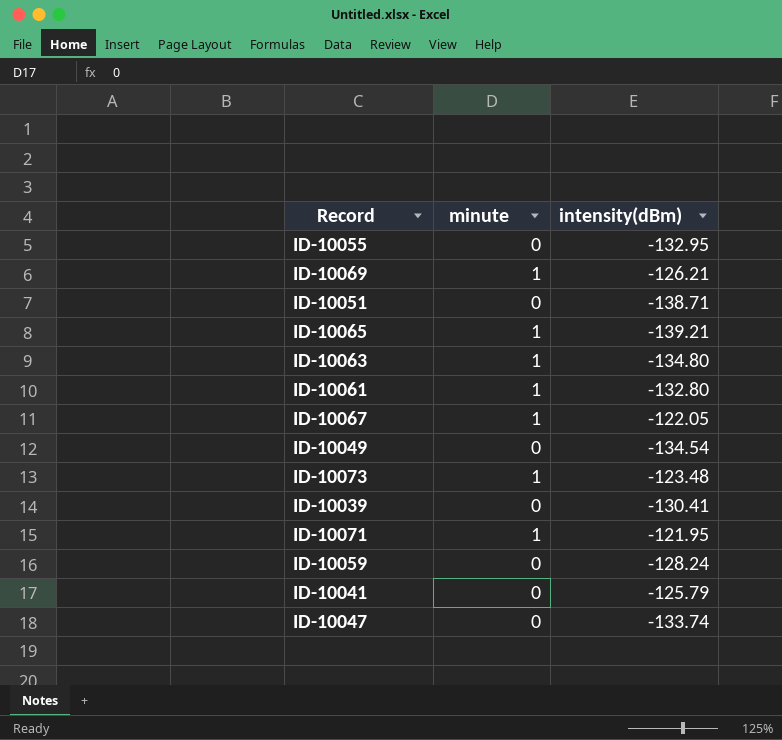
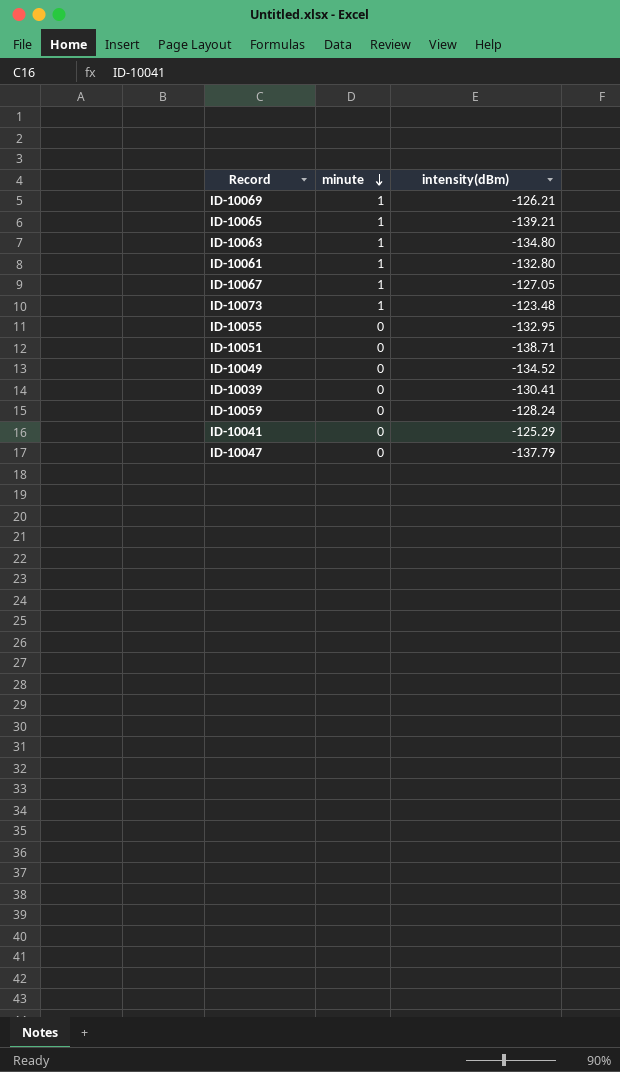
row order: none -> minute descending
row ID-10071: 1 | -121.95 -> none
ID-10067 | intensity(dBm): -122.05 -> -127.05
ID-10049 | intensity(dBm): -134.54 -> -134.52
ID-10041 | intensity(dBm): -125.79 -> -125.29
ID-10047 | intensity(dBm): -133.74 -> -137.79

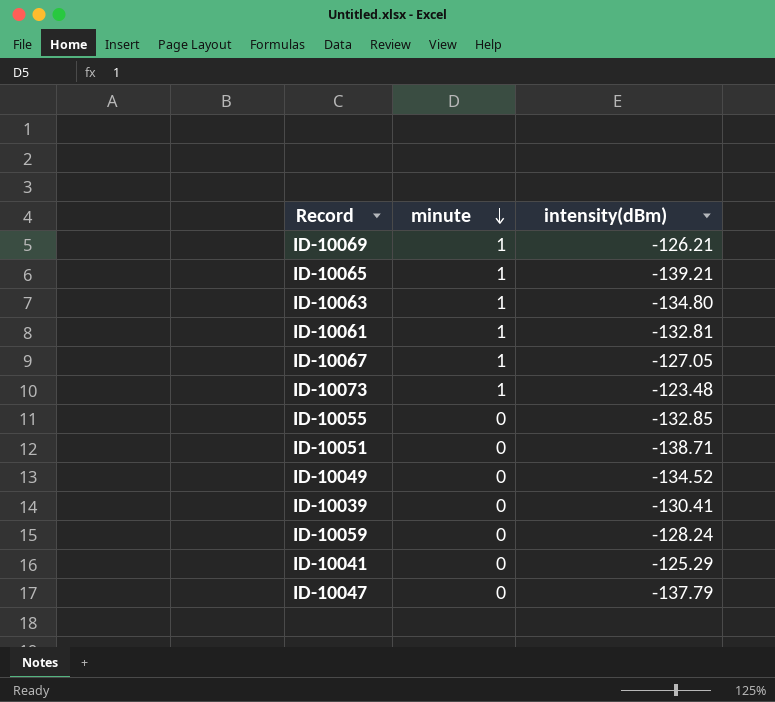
ID-10061 | intensity(dBm): -132.80 -> -132.81
ID-10055 | intensity(dBm): -132.95 -> -132.85

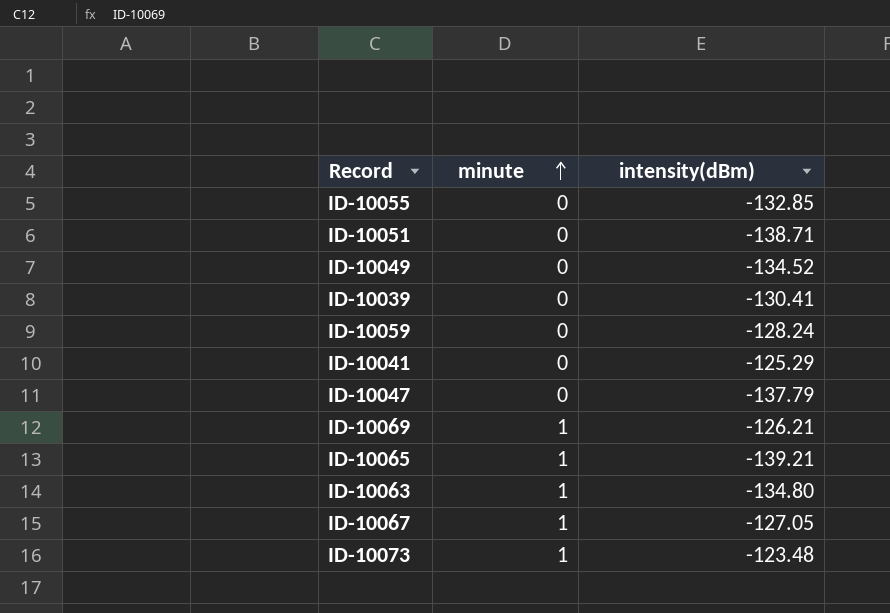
row order: minute descending -> minute ascending
row ID-10061: 1 | -132.81 -> none

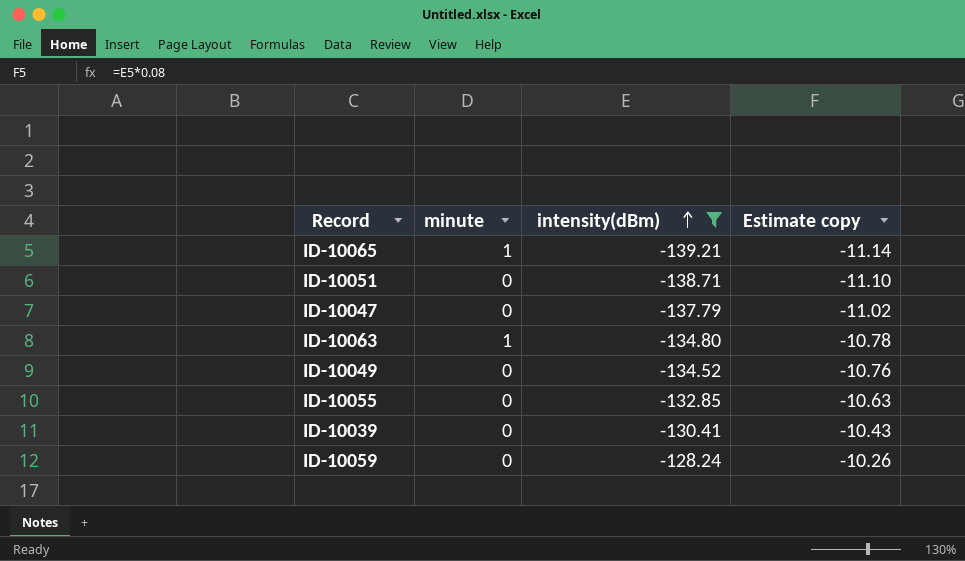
filter: none -> intensity(dBm) <= -128.24
row order: minute ascending -> intensity(dBm) ascending
column Estimate copy | formula: none -> [intensity(dBm)] * 0.08

